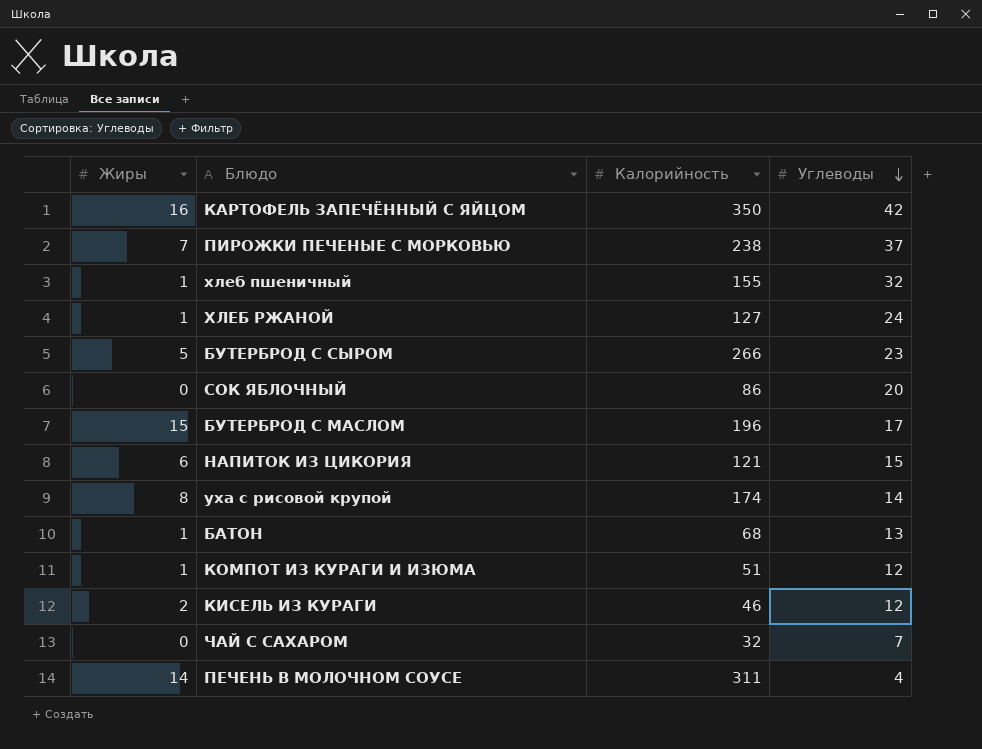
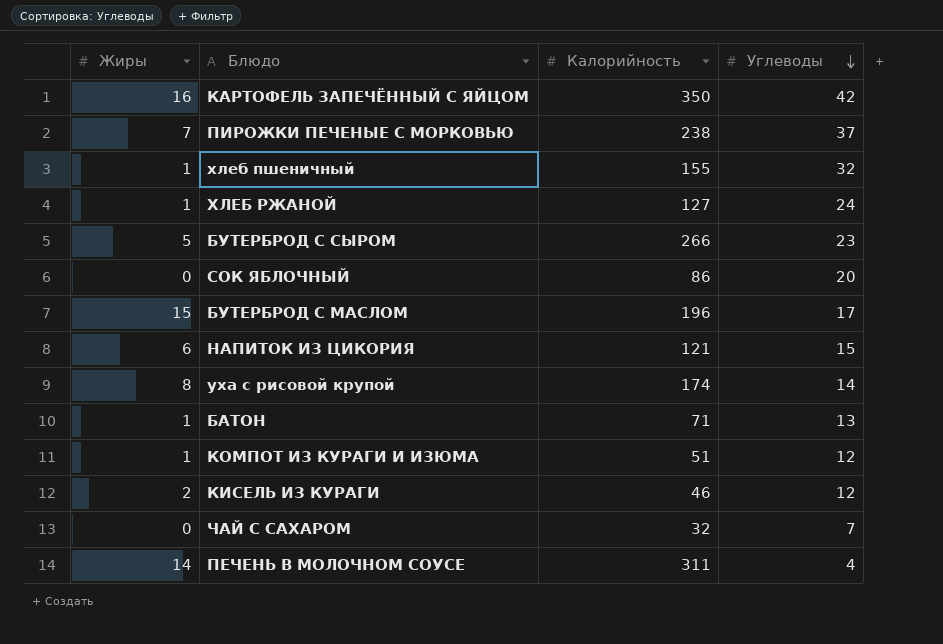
БАТОН | Калорийность: 68 -> 71

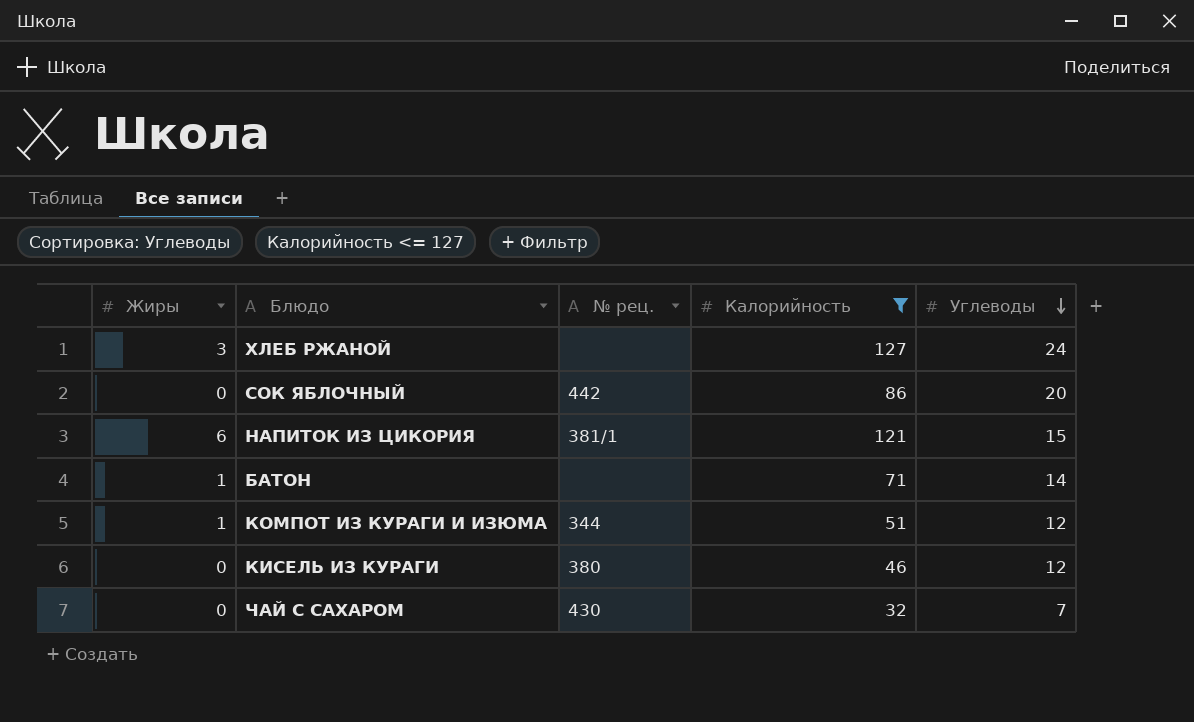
filter: none -> Калорийность <= 127
column № рец. | position: none -> 3
ХЛЕБ РЖАНОЙ | Жиры: 1 -> 3
БАТОН | Углеводы: 13 -> 14
КИСЕЛЬ ИЗ КУРАГИ | Жиры: 2 -> 0

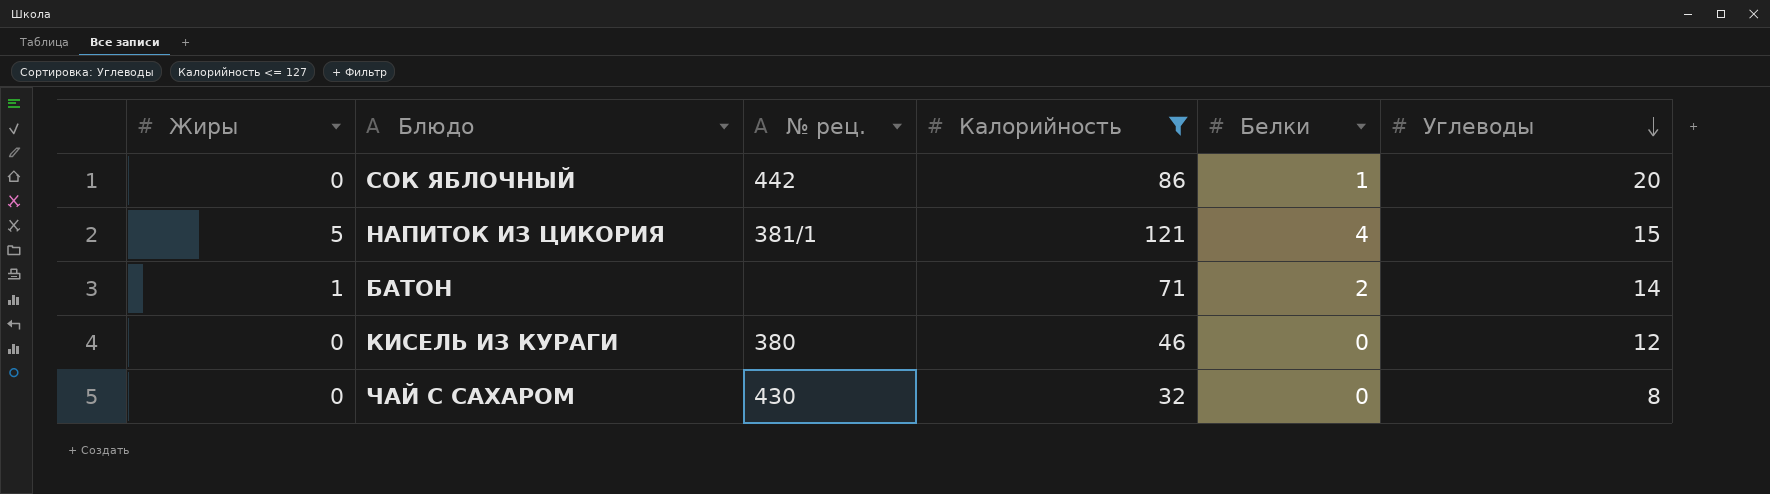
column Белки | position: none -> 5
row ХЛЕБ РЖАНОЙ: 3 | none | 127 | 24 -> none
row КОМПОТ ИЗ КУРАГИ И ИЗЮМА: 1 | 344 | 51 | 12 -> none
НАПИТОК ИЗ ЦИКОРИЯ | Жиры: 6 -> 5
ЧАЙ С САХАРОМ | Углеводы: 7 -> 8

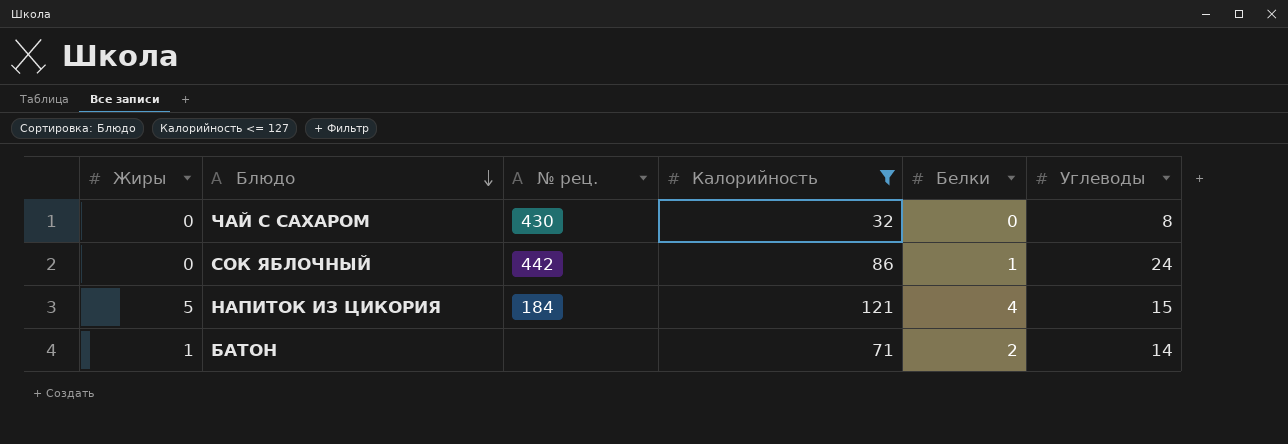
row order: Углеводы descending -> Блюдо descending
row КИСЕЛЬ ИЗ КУРАГИ: 0 | 380 | 46 | 0 | 12 -> none
СОК ЯБЛОЧНЫЙ | Углеводы: 20 -> 24
НАПИТОК ИЗ ЦИКОРИЯ | № рец.: 381/1 -> 184

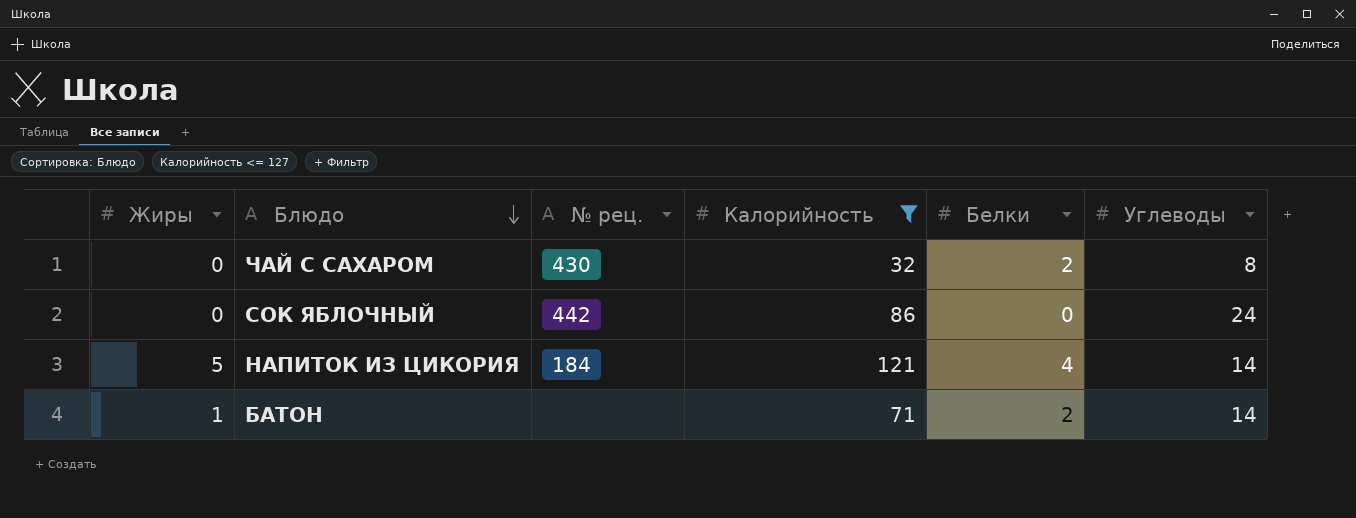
ЧАЙ С САХАРОМ | Белки: 0 -> 2
СОК ЯБЛОЧНЫЙ | Белки: 1 -> 0
НАПИТОК ИЗ ЦИКОРИЯ | Углеводы: 15 -> 14

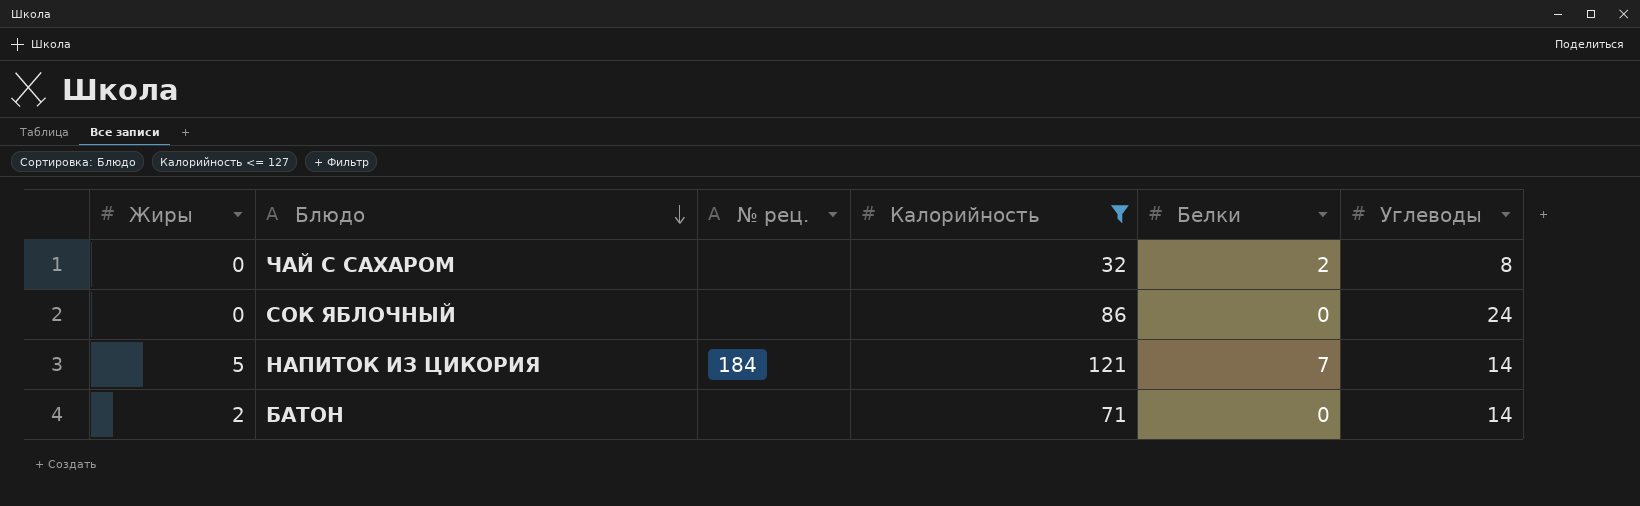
ЧАЙ С САХАРОМ | № рец.: 430 -> none
СОК ЯБЛОЧНЫЙ | № рец.: 442 -> none
НАПИТОК ИЗ ЦИКОРИЯ | Белки: 4 -> 7
БАТОН | Жиры: 1 -> 2
БАТОН | Белки: 2 -> 0

